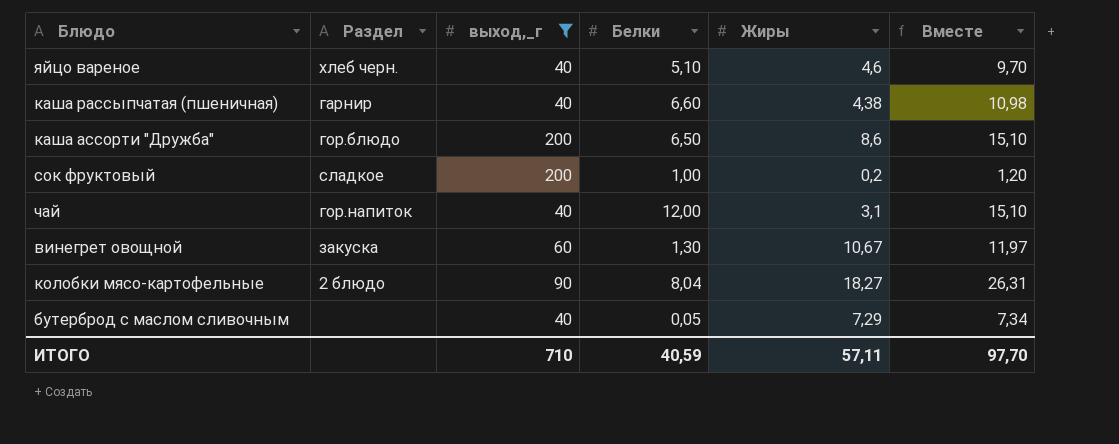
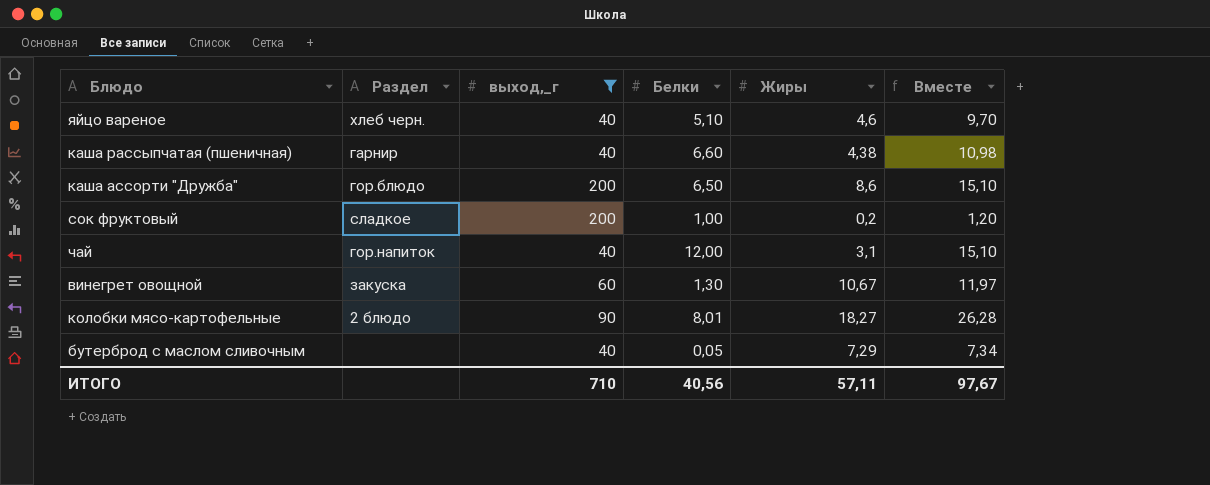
колобки мясо-картофельные | Белки: 8,04 -> 8,01
колобки мясо-картофельные | Вместе: 26,31 -> 26,28
ИТОГО | Белки: 40,59 -> 40,56
ИТОГО | Вместе: 97,70 -> 97,67

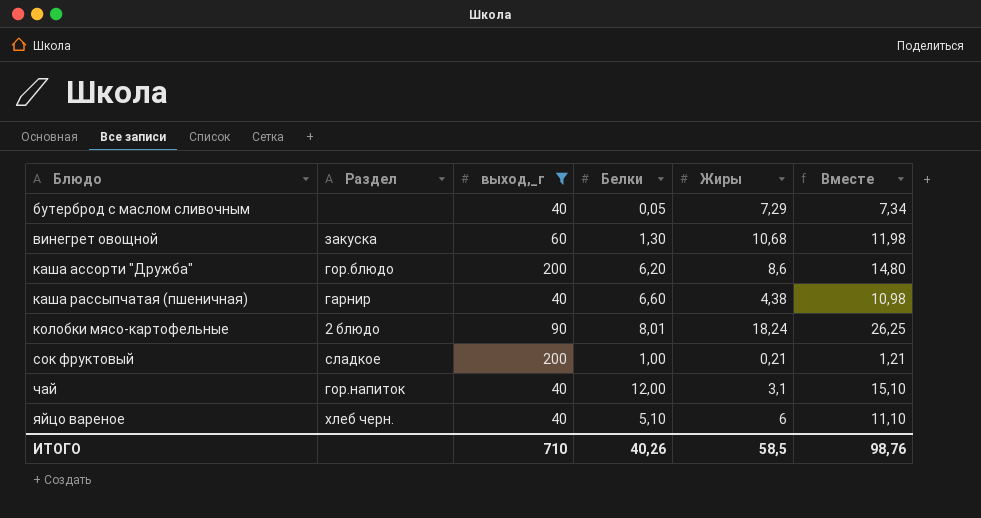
row order: none -> Блюдо ascending
винегрет овощной | Жиры: 10,67 -> 10,68
винегрет овощной | Вместе: 11,97 -> 11,98
каша ассорти "Дружба" | Белки: 6,50 -> 6,20
каша ассорти "Дружба" | Вместе: 15,10 -> 14,80
колобки мясо-картофельные | Жиры: 18,27 -> 18,24
колобки мясо-картофельные | Вместе: 26,28 -> 26,25
сок фруктовый | Жиры: 0,2 -> 0,21
сок фруктовый | Вместе: 1,20 -> 1,21
яйцо вареное | Жиры: 4,6 -> 6
яйцо вареное | Вместе: 9,70 -> 11,10
ИТОГО | Белки: 40,56 -> 40,26
ИТОГО | Жиры: 57,11 -> 58,5
ИТОГО | Вместе: 97,67 -> 98,76

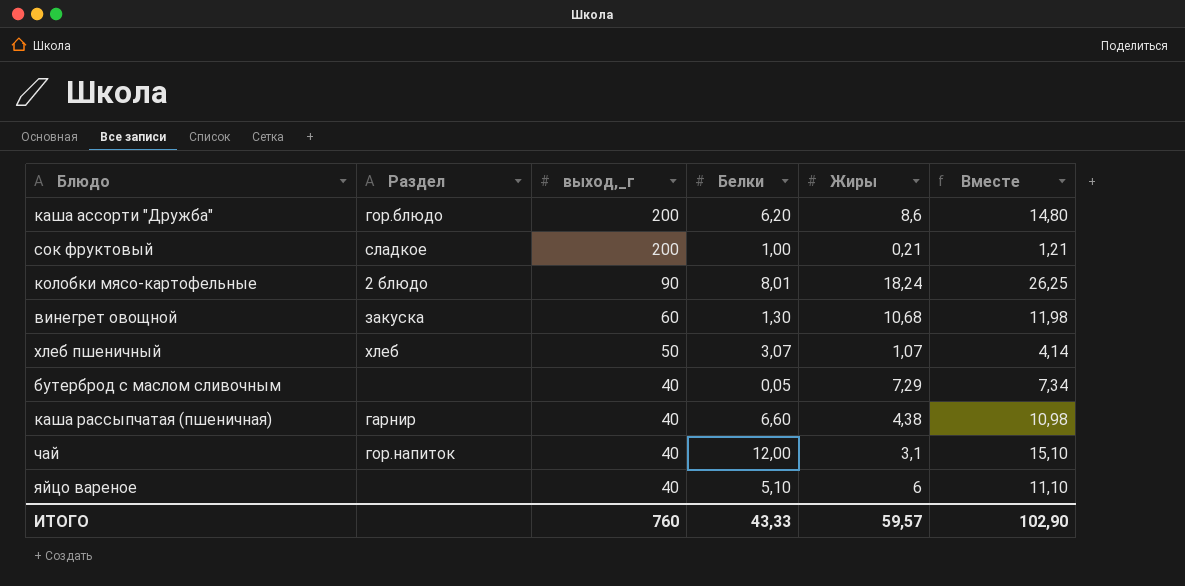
filter: выход,_г != 50 -> none
row order: Блюдо ascending -> выход,_г descending
яйцо вареное | Раздел: хлеб черн. -> none
ИТОГО | выход,_г: 710 -> 760
ИТОГО | Белки: 40,26 -> 43,33
ИТОГО | Жиры: 58,5 -> 59,57
ИТОГО | Вместе: 98,76 -> 102,90

